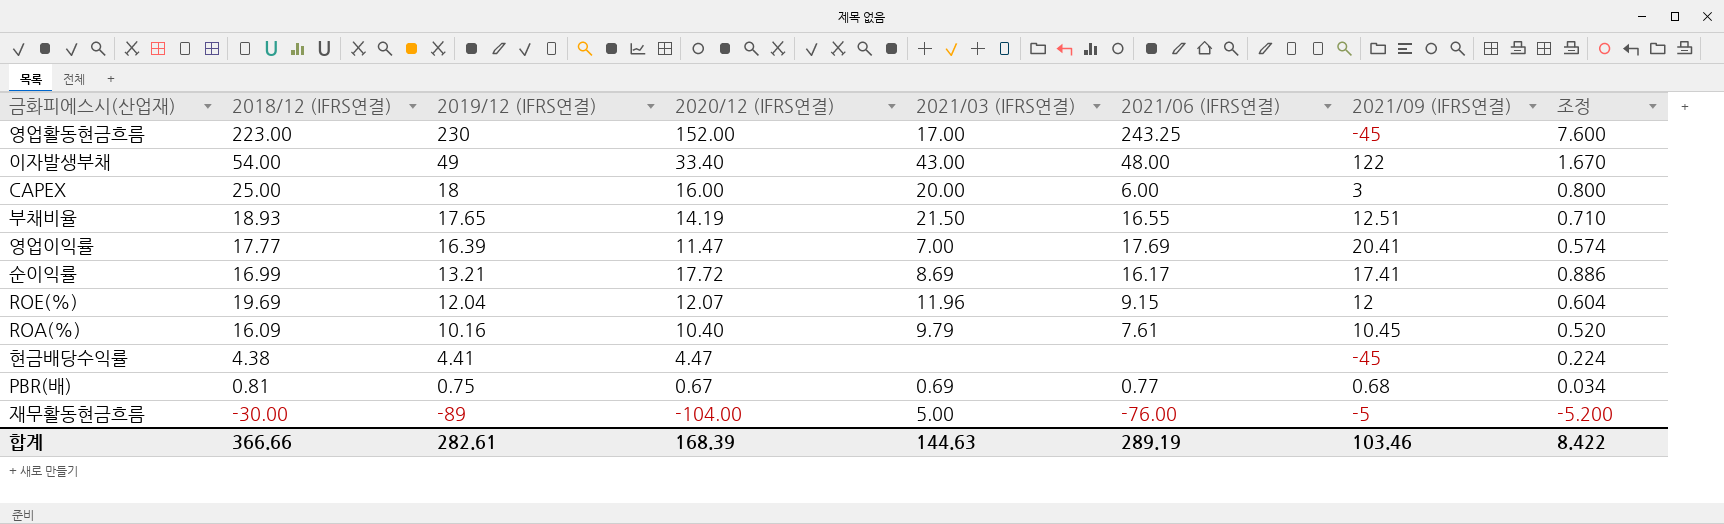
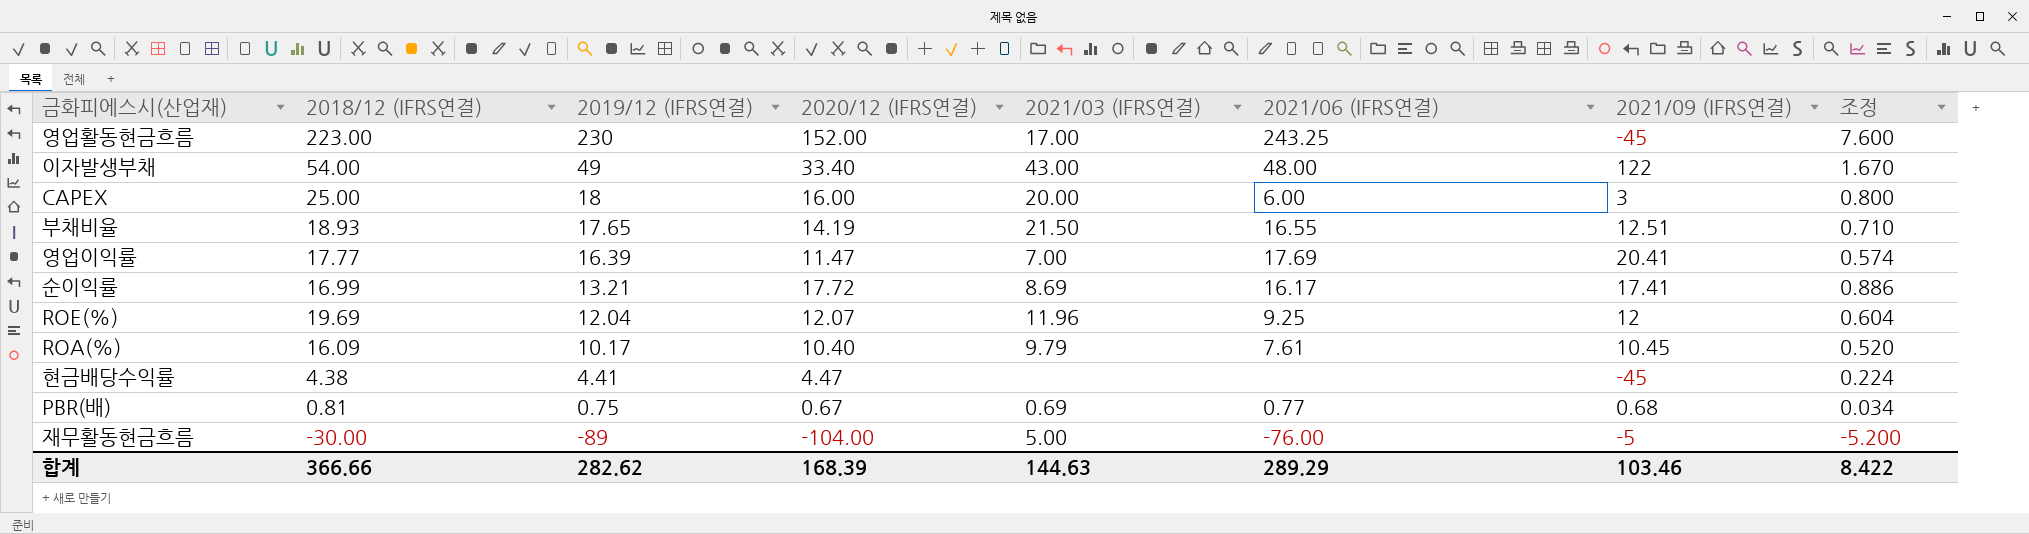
ROE(%) | 2021/06 (IFRS연결): 9.15 -> 9.25
ROA(%) | 2019/12 (IFRS연결): 10.16 -> 10.17
합계 | 2019/12 (IFRS연결): 282.61 -> 282.62
합계 | 2021/06 (IFRS연결): 289.19 -> 289.29

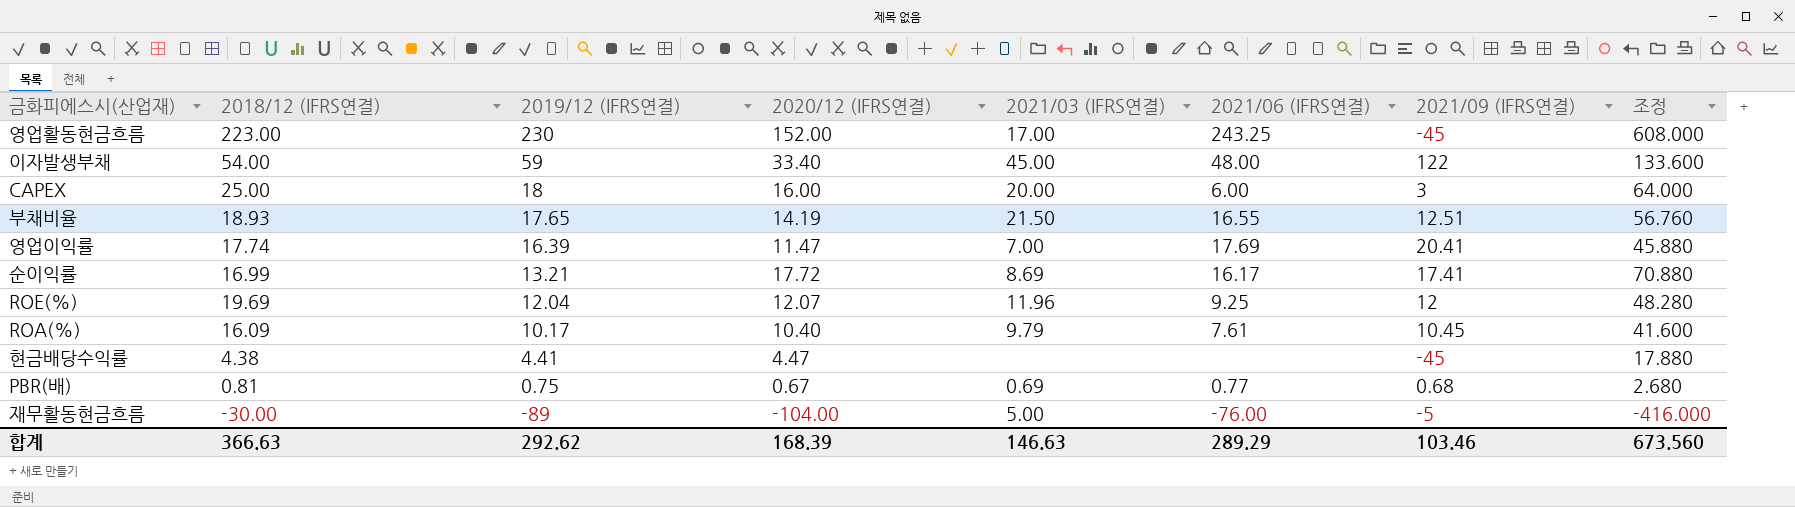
column 조정 | formula: [2020/12 (IFRS연결)] * 0.05 -> [2020/12 (IFRS연결)] * 4
이자발생부채 | 2019/12 (IFRS연결): 49 -> 59
이자발생부채 | 2021/03 (IFRS연결): 43.00 -> 45.00
영업이익률 | 2018/12 (IFRS연결): 17.77 -> 17.74
합계 | 2018/12 (IFRS연결): 366.66 -> 366.63
합계 | 2019/12 (IFRS연결): 282.62 -> 292.62
합계 | 2021/03 (IFRS연결): 144.63 -> 146.63
합계 | 조정: 8.422 -> 673.560

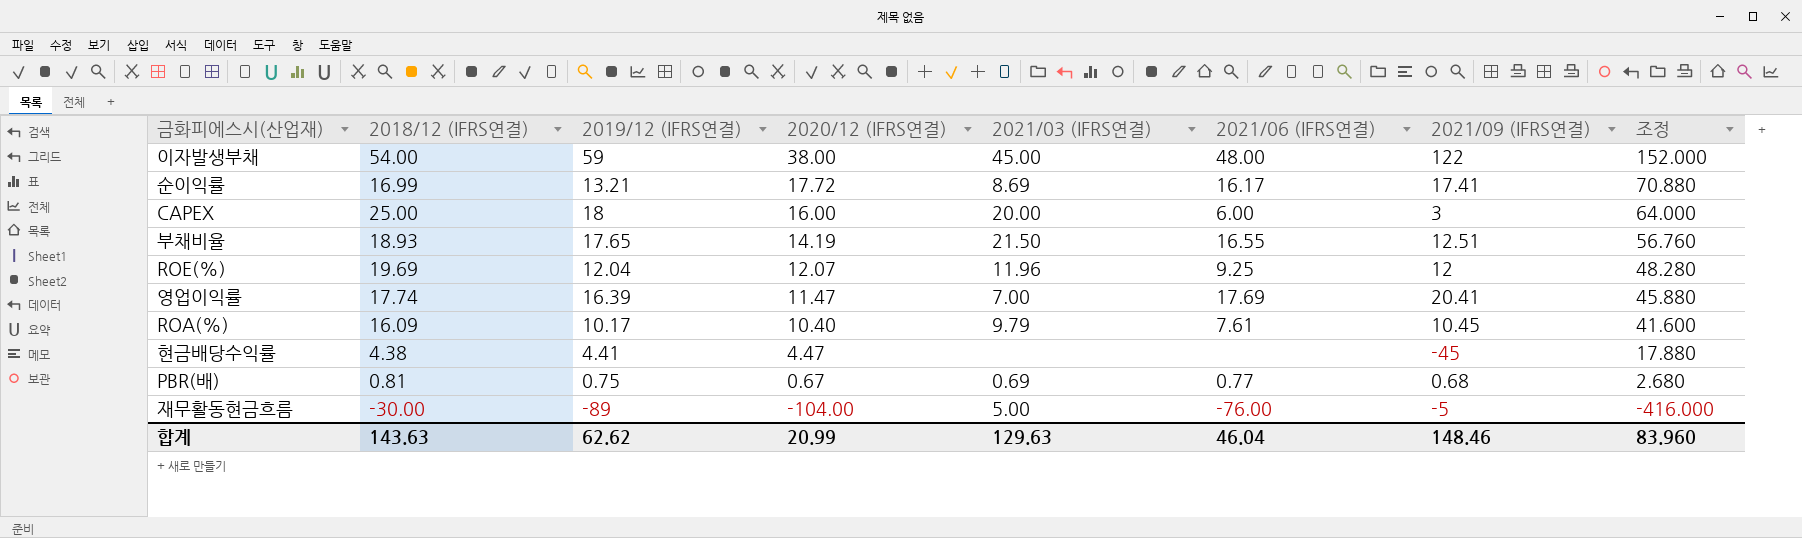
row order: 2019/12 (IFRS연결) descending -> 2020/12 (IFRS연결) descending
row 영업활동현금흐름: 223.00 | 230 | 152.00 | 17.00 | 243.25 | -45 | 608.000 -> none
이자발생부채 | 2020/12 (IFRS연결): 33.40 -> 38.00
이자발생부채 | 조정: 133.600 -> 152.000
합계 | 2018/12 (IFRS연결): 366.63 -> 143.63
합계 | 2019/12 (IFRS연결): 292.62 -> 62.62
합계 | 2020/12 (IFRS연결): 168.39 -> 20.99
합계 | 2021/03 (IFRS연결): 146.63 -> 129.63
합계 | 2021/06 (IFRS연결): 289.29 -> 46.04
합계 | 2021/09 (IFRS연결): 103.46 -> 148.46
합계 | 조정: 673.560 -> 83.960

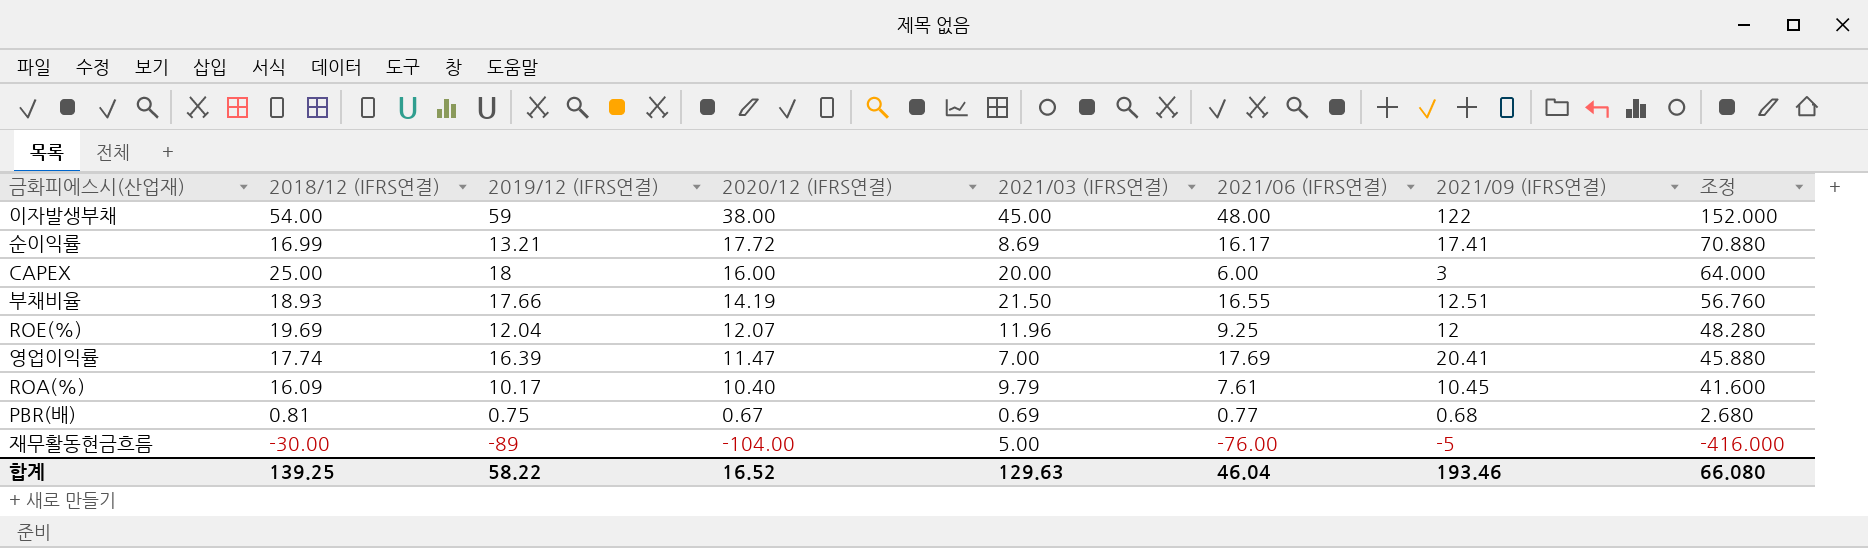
row 현금배당수익률: 4.38 | 4.41 | 4.47 | none | none | -45 | 17.880 -> none
부채비율 | 2019/12 (IFRS연결): 17.65 -> 17.66
합계 | 2018/12 (IFRS연결): 143.63 -> 139.25
합계 | 2019/12 (IFRS연결): 62.62 -> 58.22
합계 | 2020/12 (IFRS연결): 20.99 -> 16.52
합계 | 2021/09 (IFRS연결): 148.46 -> 193.46
합계 | 조정: 83.960 -> 66.080

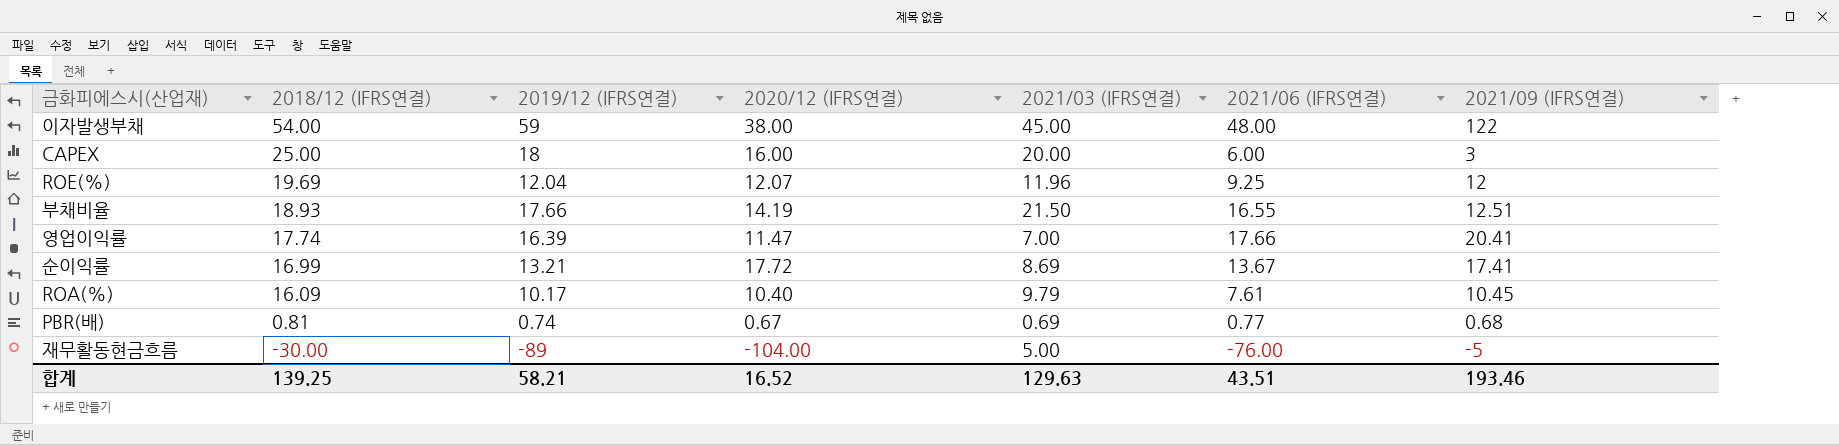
row order: 2020/12 (IFRS연결) descending -> 2018/12 (IFRS연결) descending
column 조정 | formula: [2020/12 (IFRS연결)] * 4 -> none
영업이익률 | 2021/06 (IFRS연결): 17.69 -> 17.66
순이익률 | 2021/06 (IFRS연결): 16.17 -> 13.67
PBR(배) | 2019/12 (IFRS연결): 0.75 -> 0.74
합계 | 2019/12 (IFRS연결): 58.22 -> 58.21
합계 | 2021/06 (IFRS연결): 46.04 -> 43.51

